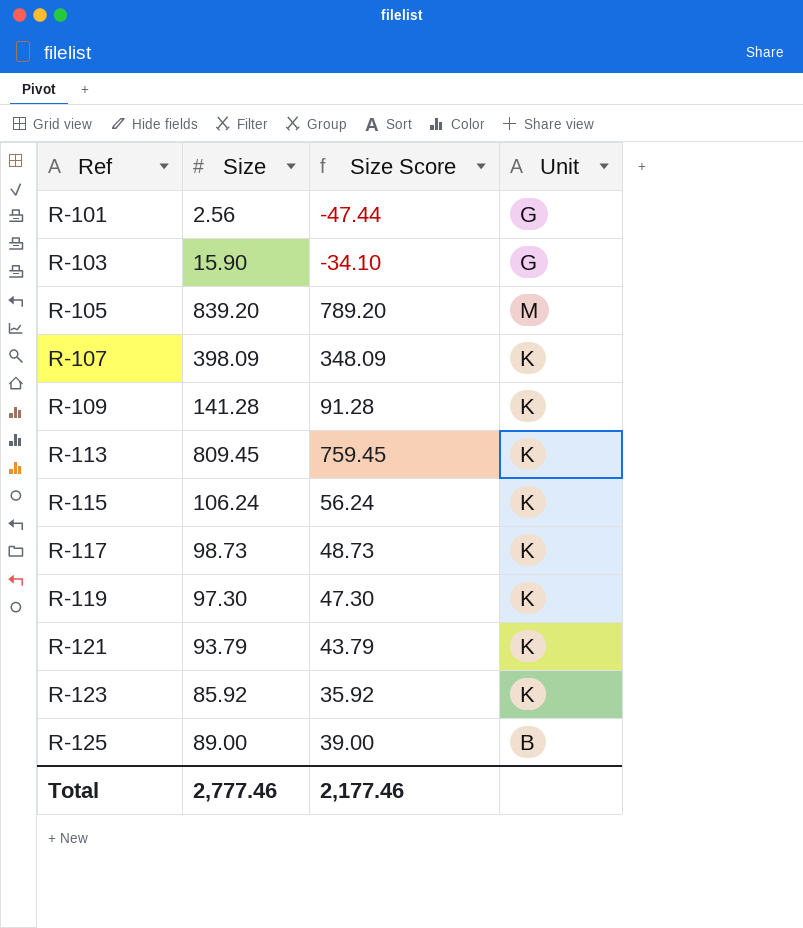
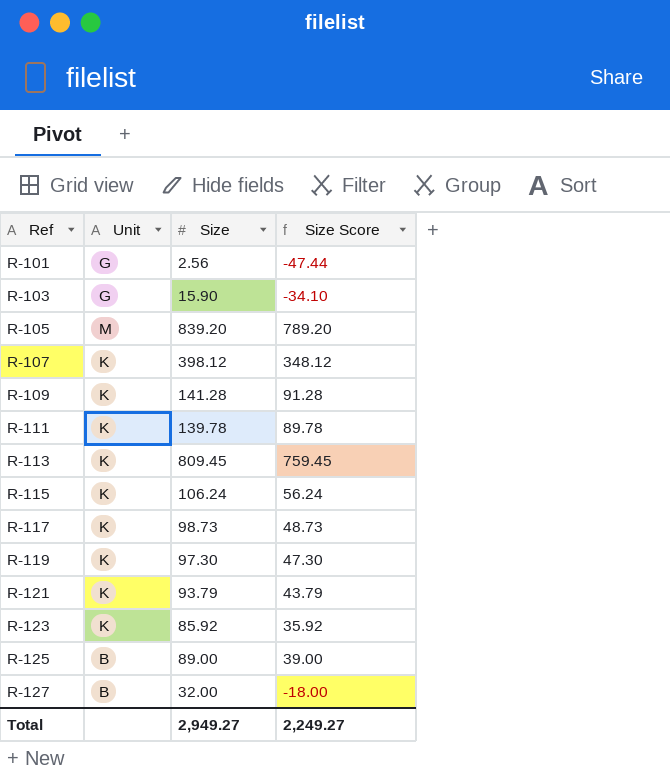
column Unit | position: 4 -> 2
R-107 | Size: 398.09 -> 398.12
R-107 | Size Score: 348.09 -> 348.12
row R-111: none -> K | 139.78 | 89.78
row R-127: none -> B | 32.00 | -18.00
Total | Size: 2,777.46 -> 2,949.27
Total | Size Score: 2,177.46 -> 2,249.27

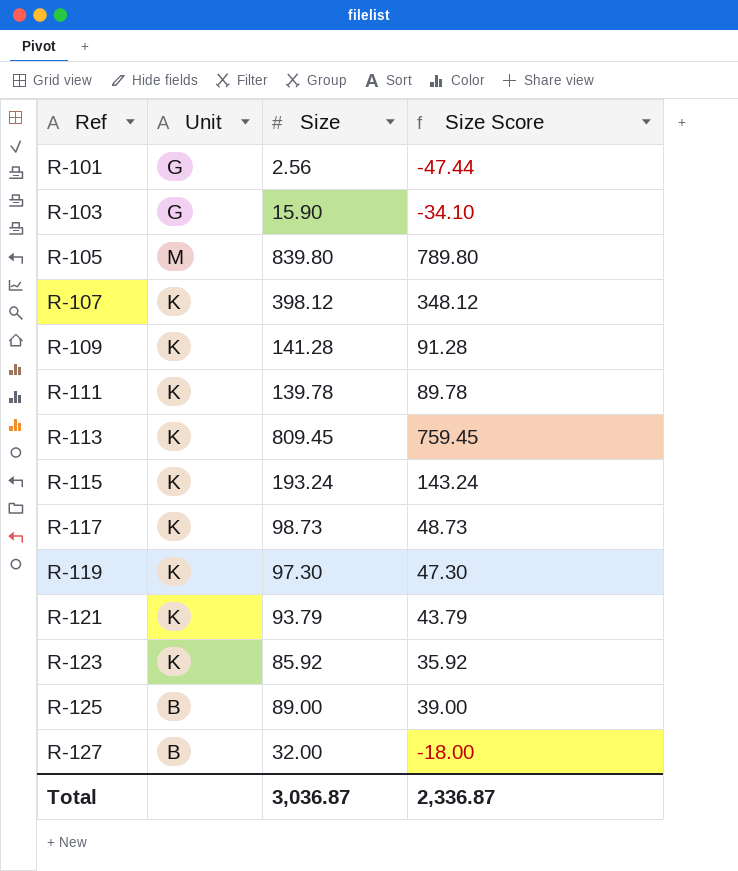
R-105 | Size: 839.20 -> 839.80
R-105 | Size Score: 789.20 -> 789.80
R-115 | Size: 106.24 -> 193.24
R-115 | Size Score: 56.24 -> 143.24
Total | Size: 2,949.27 -> 3,036.87
Total | Size Score: 2,249.27 -> 2,336.87

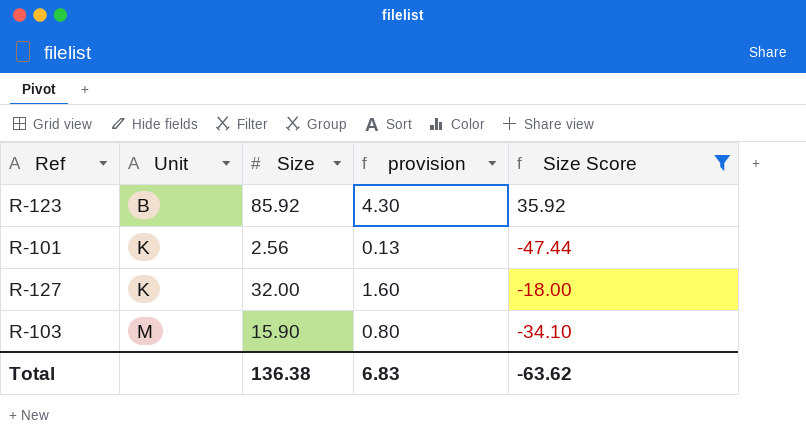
filter: none -> Size Score <= 35.92
row order: Ref ascending -> Unit ascending
column provision | formula: none -> [Size] * 0.05
R-123 | Unit: K -> B
R-101 | Unit: G -> K
R-127 | Unit: B -> K
R-103 | Unit: G -> M
Total | Size: 3,036.87 -> 136.38
Total | Size Score: 2,336.87 -> -63.62

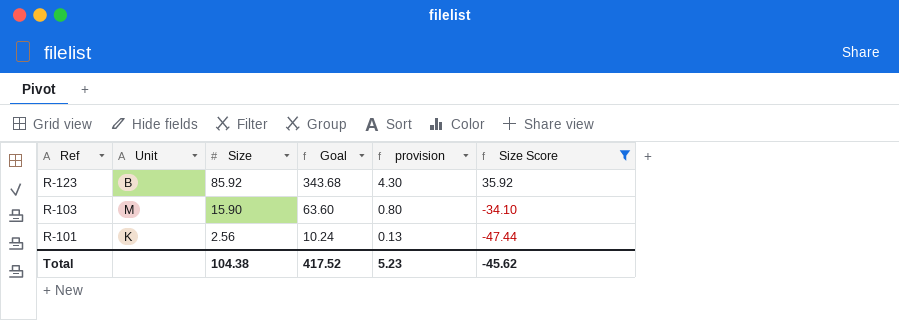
row order: Unit ascending -> Ref descending
column Goal | formula: none -> [Size] * 4
row R-127: K | 32.00 | 1.60 | -18.00 -> none
Total | Size: 136.38 -> 104.38
Total | provision: 6.83 -> 5.23
Total | Size Score: -63.62 -> -45.62

